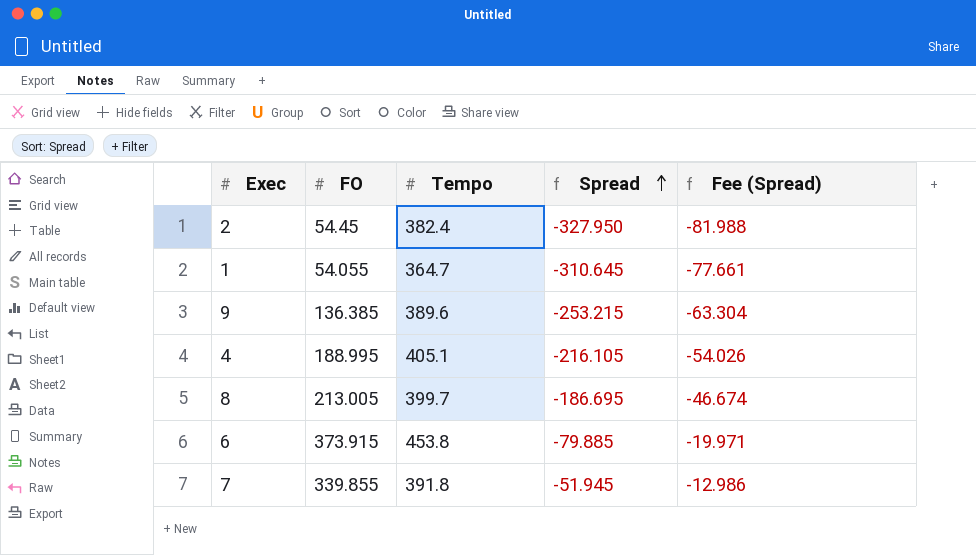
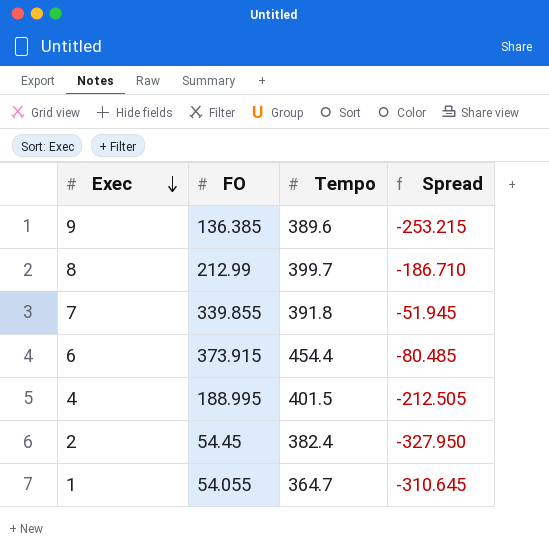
row order: Spread ascending -> Exec descending
column Fee (Spread) | formula: [Spread] * 0.25 -> none
8 | FO: 213.005 -> 212.99
8 | Spread: -186.695 -> -186.710
6 | Tempo: 453.8 -> 454.4
6 | Spread: -79.885 -> -80.485
4 | Tempo: 405.1 -> 401.5
4 | Spread: -216.105 -> -212.505

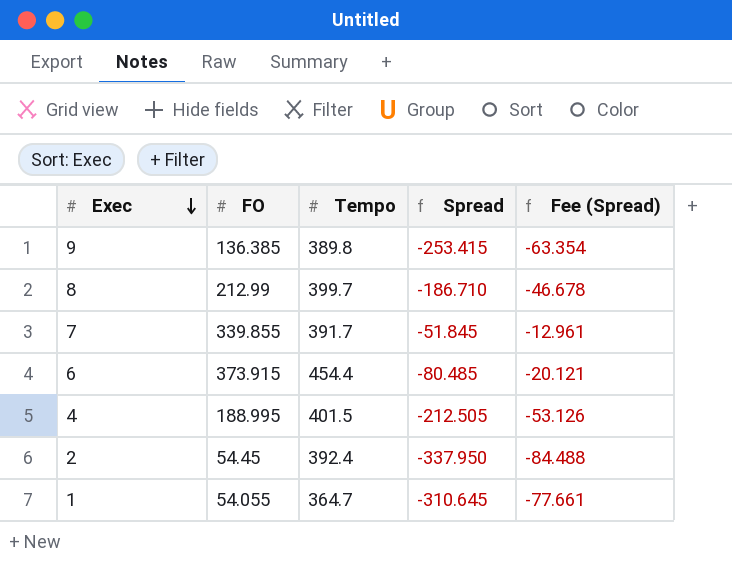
column Fee (Spread) | formula: none -> [Spread] * 0.25
9 | Tempo: 389.6 -> 389.8
9 | Spread: -253.215 -> -253.415
7 | Tempo: 391.8 -> 391.7
7 | Spread: -51.945 -> -51.845
2 | Tempo: 382.4 -> 392.4
2 | Spread: -327.950 -> -337.950

